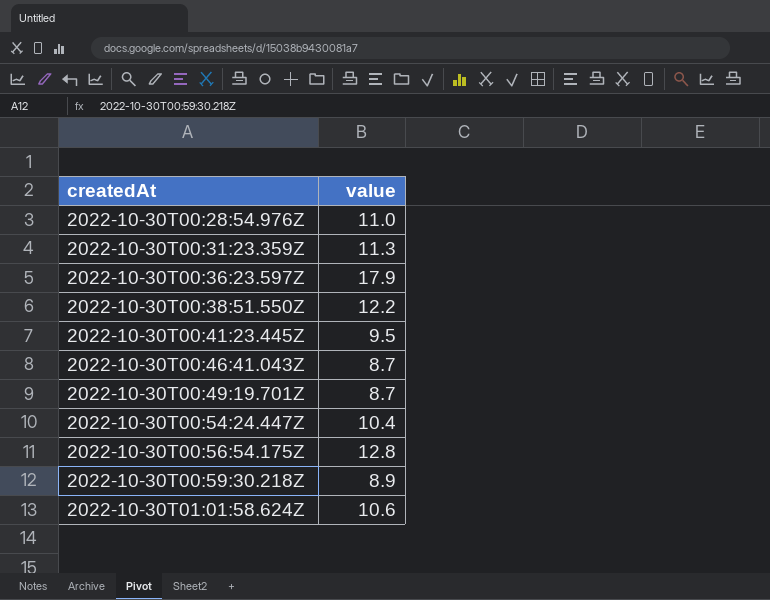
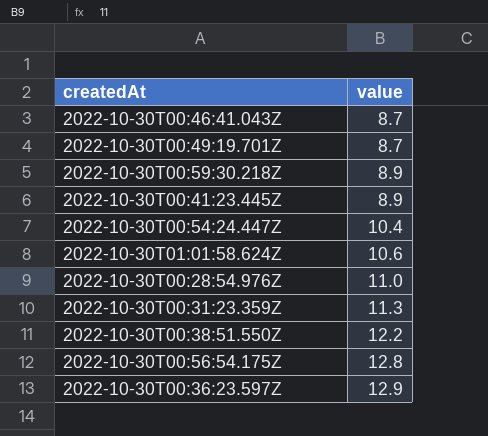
row order: createdAt ascending -> value ascending
2022-10-30T00:41:23.445Z | value: 9.5 -> 8.9
2022-10-30T00:36:23.597Z | value: 17.9 -> 12.9

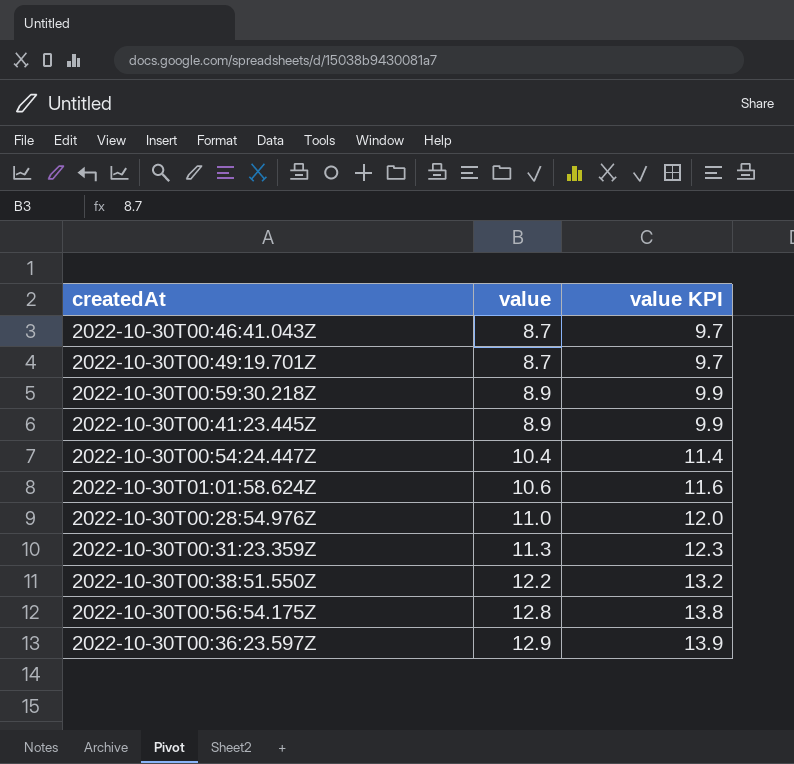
column value KPI | formula: none -> [value] + 1

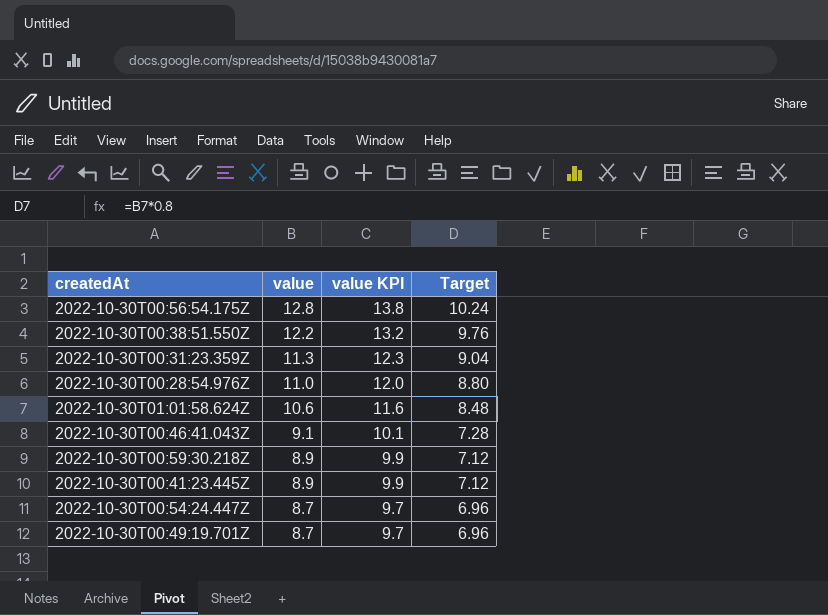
row order: value ascending -> value descending
column Target | formula: none -> [value] * 0.8
row 2022-10-30T00:36:23.597Z: 12.9 | 13.9 -> none
2022-10-30T00:46:41.043Z | value: 8.7 -> 9.1
2022-10-30T00:46:41.043Z | value KPI: 9.7 -> 10.1
2022-10-30T00:54:24.447Z | value: 10.4 -> 8.7
2022-10-30T00:54:24.447Z | value KPI: 11.4 -> 9.7

